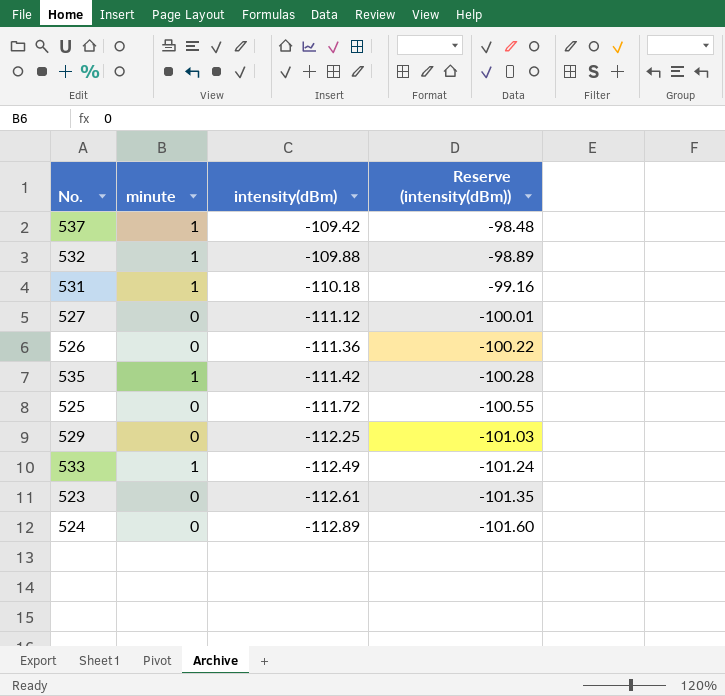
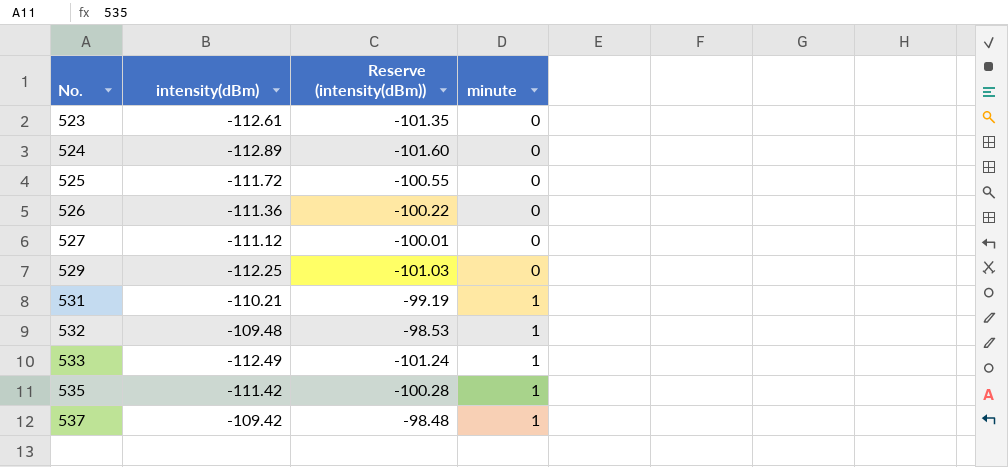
row order: intensity(dBm) descending -> No. ascending
column minute | position: 2 -> 4
531 | intensity(dBm): -110.18 -> -110.21
531 | Reserve (intensity(dBm)): -99.16 -> -99.19
532 | intensity(dBm): -109.88 -> -109.48
532 | Reserve (intensity(dBm)): -98.89 -> -98.53

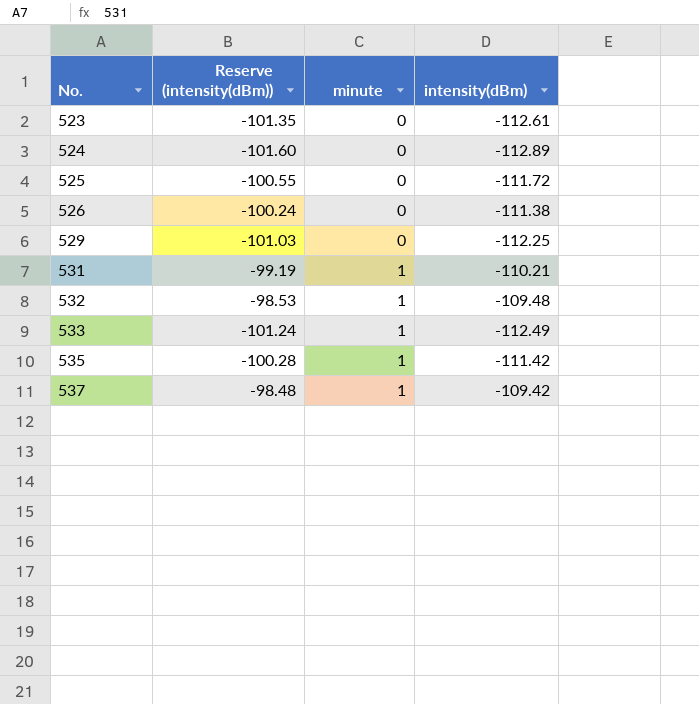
column intensity(dBm) | position: 2 -> 4
row 527: -111.12 | -100.01 | 0 -> none
526 | Reserve (intensity(dBm)): -100.22 -> -100.24
526 | intensity(dBm): -111.36 -> -111.38

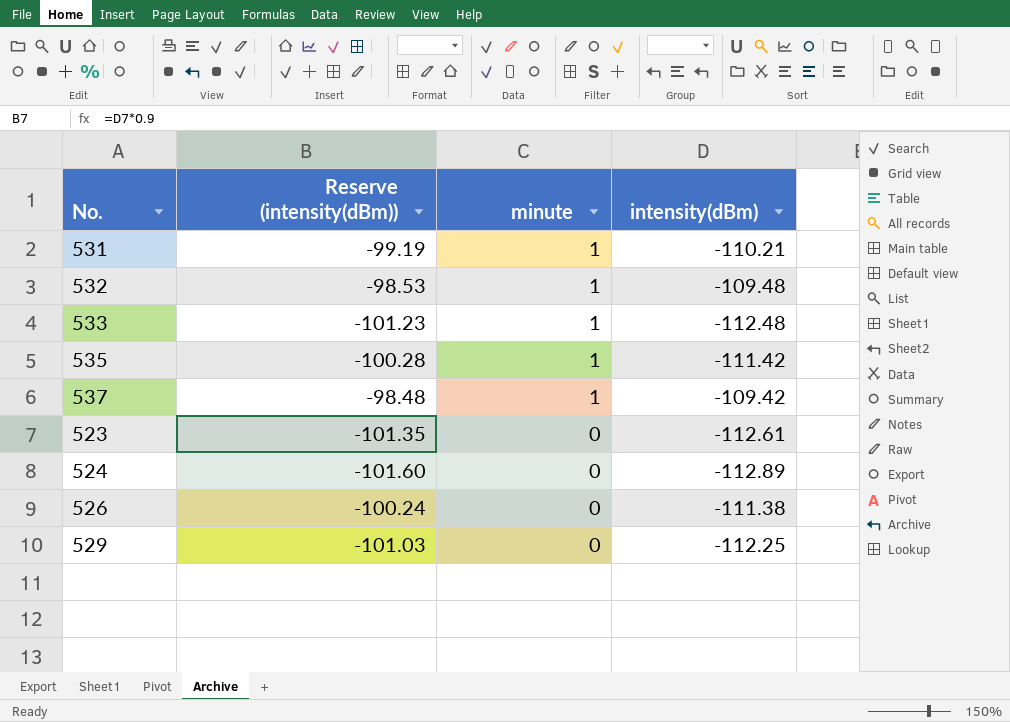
row order: No. ascending -> minute descending
row 525: -100.55 | 0 | -111.72 -> none
533 | Reserve (intensity(dBm)): -101.24 -> -101.23
533 | intensity(dBm): -112.49 -> -112.48

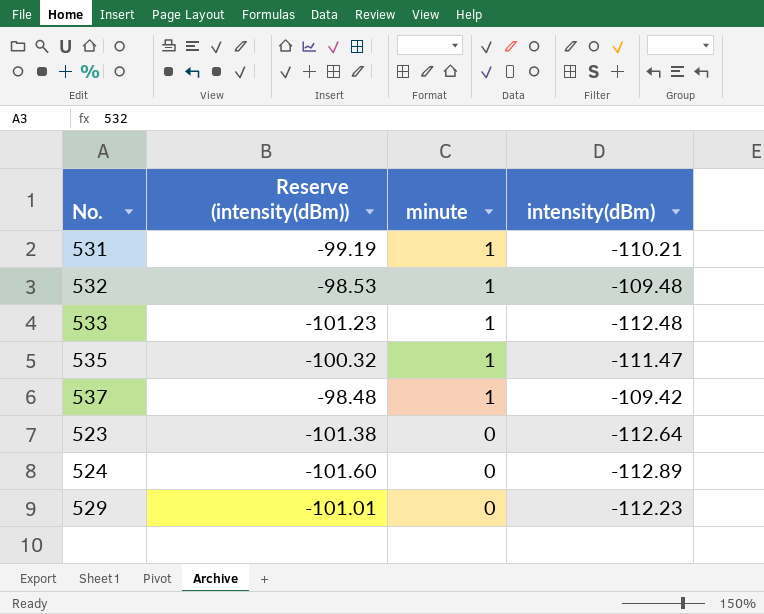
row 526: -100.24 | 0 | -111.38 -> none
535 | Reserve (intensity(dBm)): -100.28 -> -100.32
535 | intensity(dBm): -111.42 -> -111.47
523 | Reserve (intensity(dBm)): -101.35 -> -101.38
523 | intensity(dBm): -112.61 -> -112.64
529 | Reserve (intensity(dBm)): -101.03 -> -101.01
529 | intensity(dBm): -112.25 -> -112.23

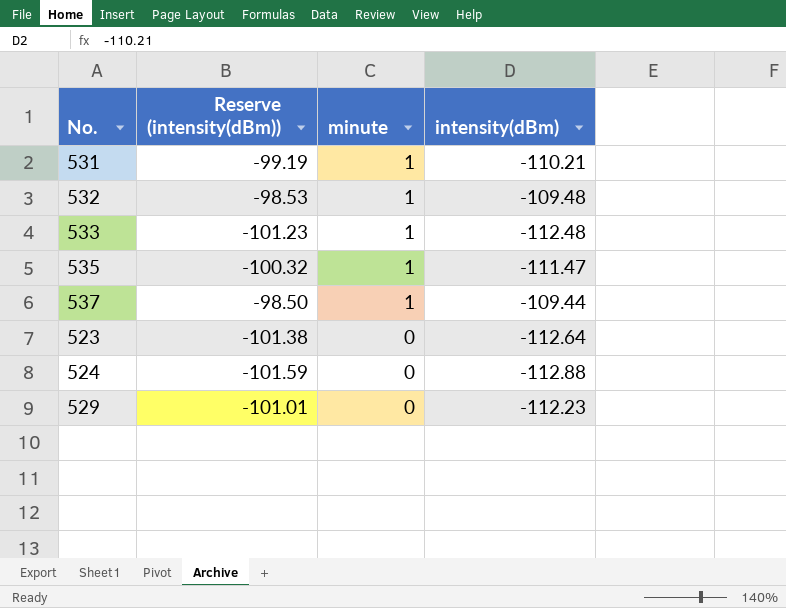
537 | Reserve (intensity(dBm)): -98.48 -> -98.50
537 | intensity(dBm): -109.42 -> -109.44
524 | Reserve (intensity(dBm)): -101.60 -> -101.59
524 | intensity(dBm): -112.89 -> -112.88

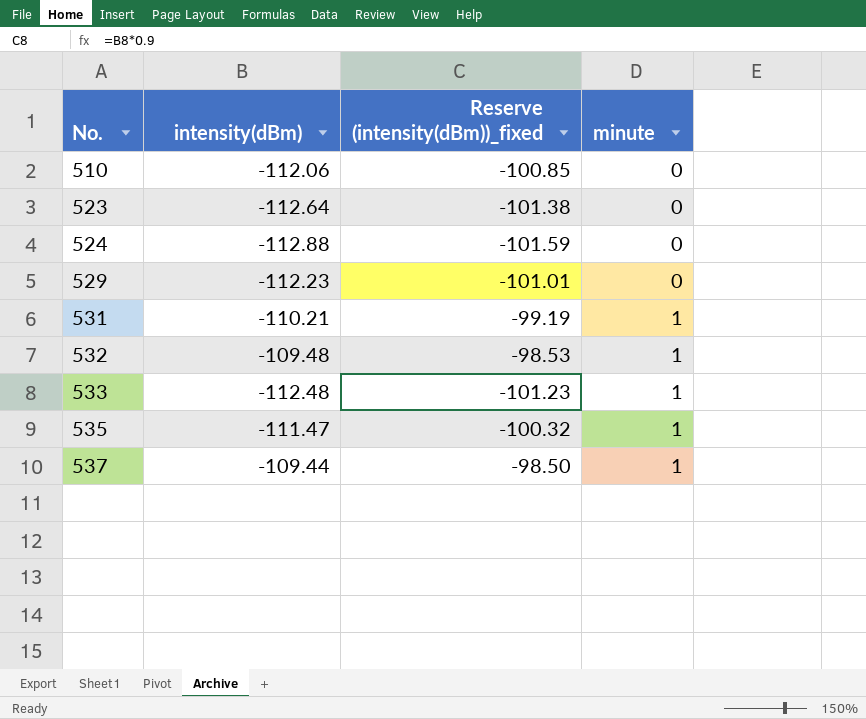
row order: minute descending -> No. ascending
column intensity(dBm) | position: 4 -> 2
column name: Reserve (intensity(dBm)) -> Reserve (intensity(dBm))_fixed
row 510: none -> -112.06 | -100.85 | 0

